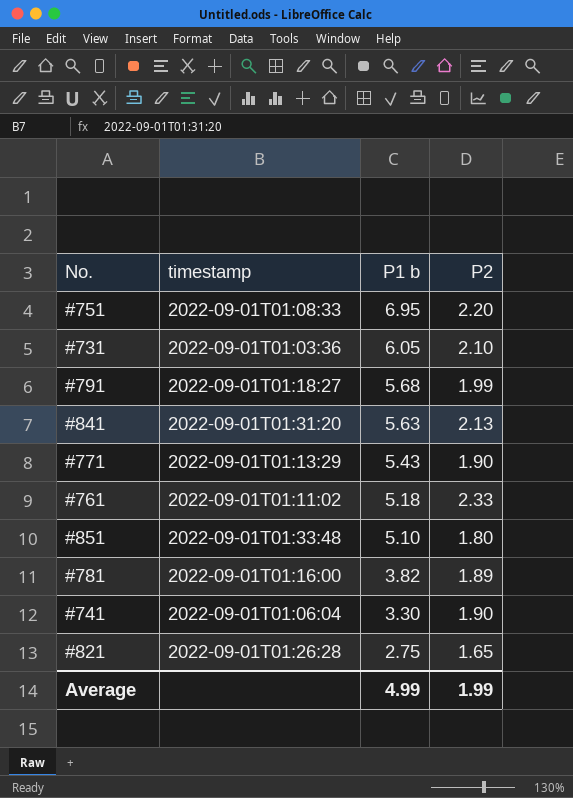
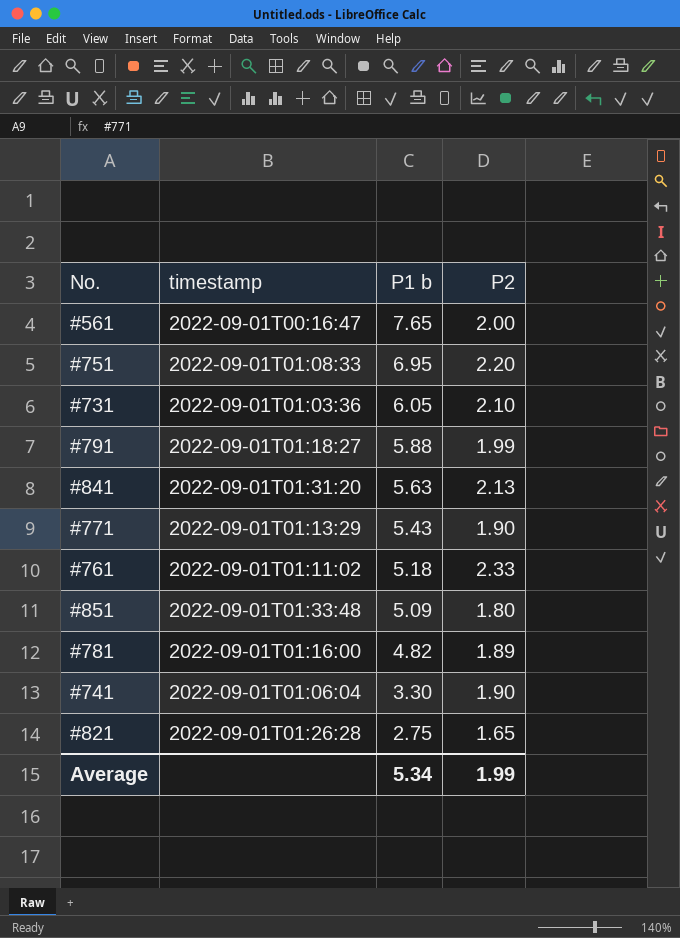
row #561: none -> 2022-09-01T00:16:47 | 7.65 | 2.00
#791 | P1 b: 5.68 -> 5.88
#851 | P1 b: 5.10 -> 5.09
#781 | P1 b: 3.82 -> 4.82
Average | P1 b: 4.99 -> 5.34

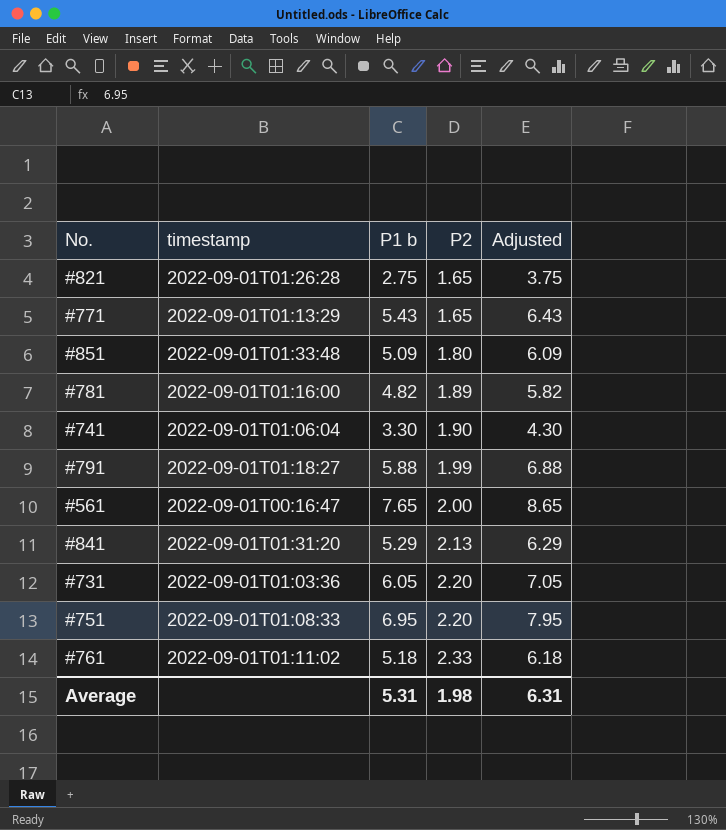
row order: P1 b descending -> P2 ascending
column Adjusted | formula: none -> [P1 b] + 1
#771 | P2: 1.90 -> 1.65
#841 | P1 b: 5.63 -> 5.29
#731 | P2: 2.10 -> 2.20
Average | P1 b: 5.34 -> 5.31
Average | P2: 1.99 -> 1.98

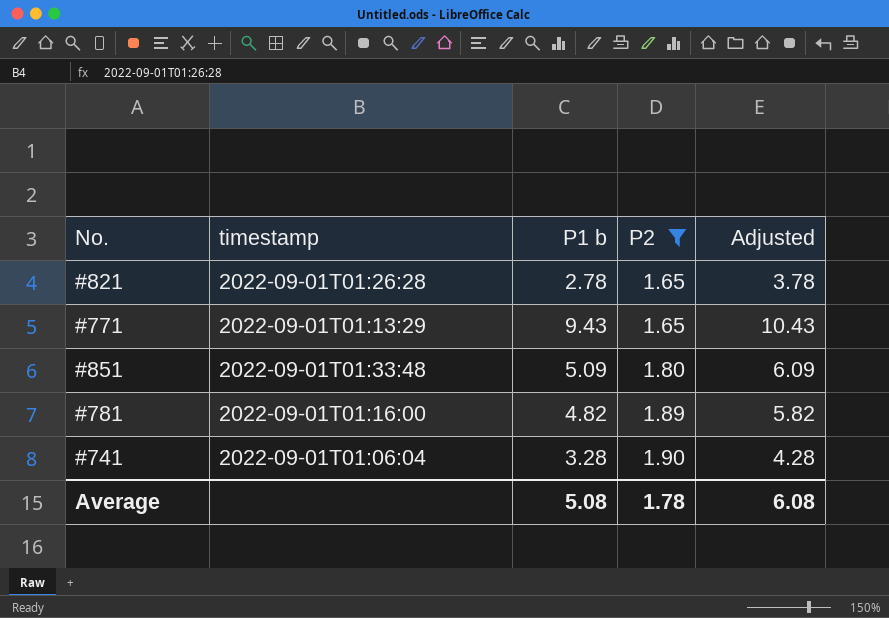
filter: none -> P2 <= 1.90
#821 | P1 b: 2.75 -> 2.78
#821 | Adjusted: 3.75 -> 3.78
#771 | P1 b: 5.43 -> 9.43
#771 | Adjusted: 6.43 -> 10.43
#741 | P1 b: 3.30 -> 3.28
#741 | Adjusted: 4.30 -> 4.28
Average | P1 b: 5.31 -> 5.08
Average | P2: 1.98 -> 1.78
Average | Adjusted: 6.31 -> 6.08

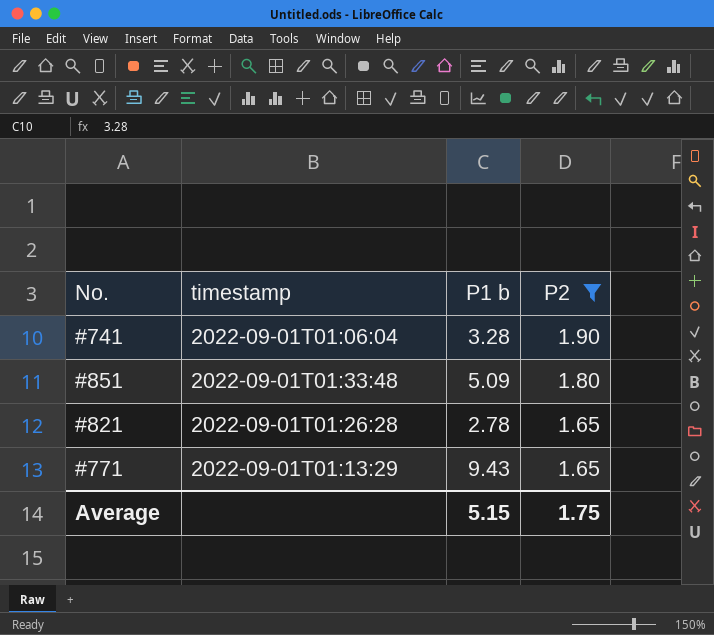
row order: P2 ascending -> P2 descending
column Adjusted | formula: [P1 b] + 1 -> none
row #781: 2022-09-01T01:16:00 | 4.82 | 1.89 | 5.82 -> none
Average | P1 b: 5.08 -> 5.15
Average | P2: 1.78 -> 1.75

